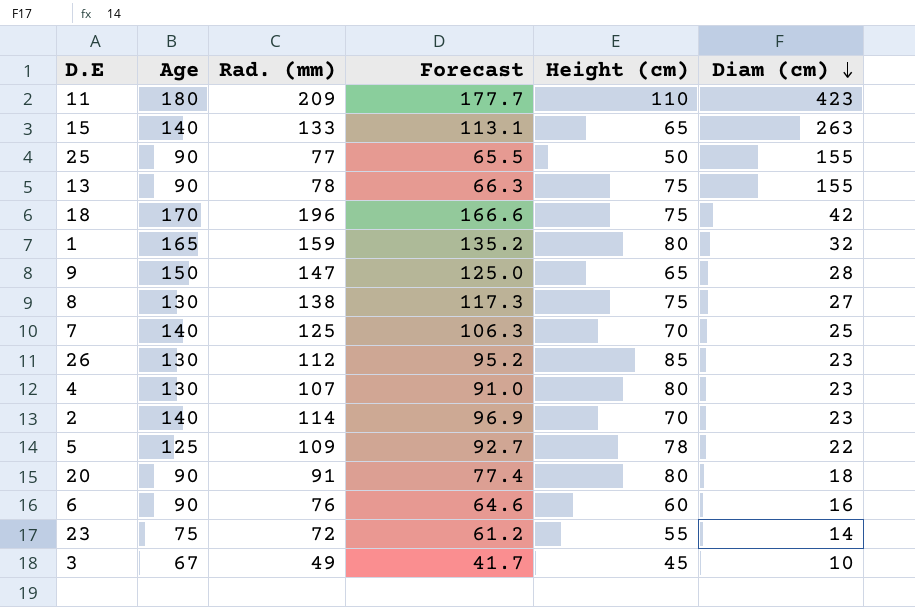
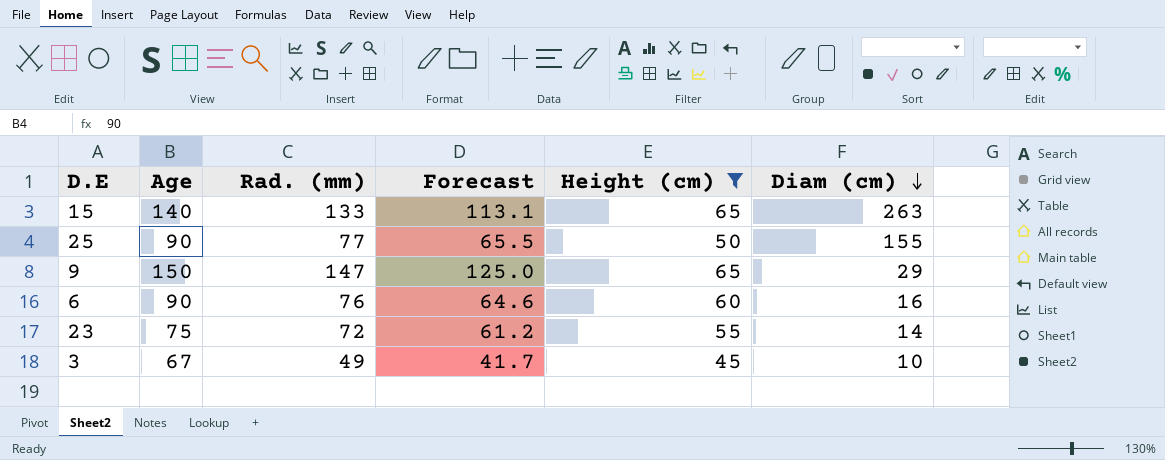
filter: none -> Height (cm) <= 65
9 | Diam (cm): 28 -> 29

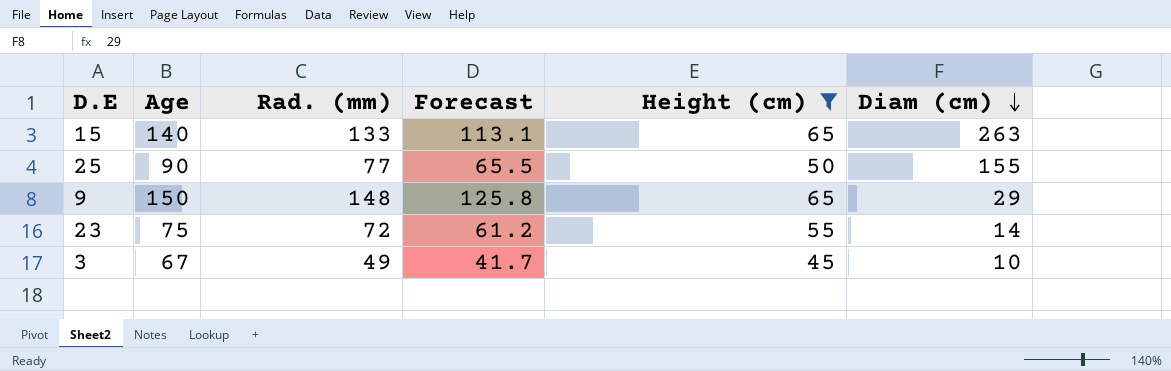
row 6: 90 | 76 | 64.6 | 60 | 16 -> none
9 | Rad. (mm): 147 -> 148
9 | Forecast: 125.0 -> 125.8

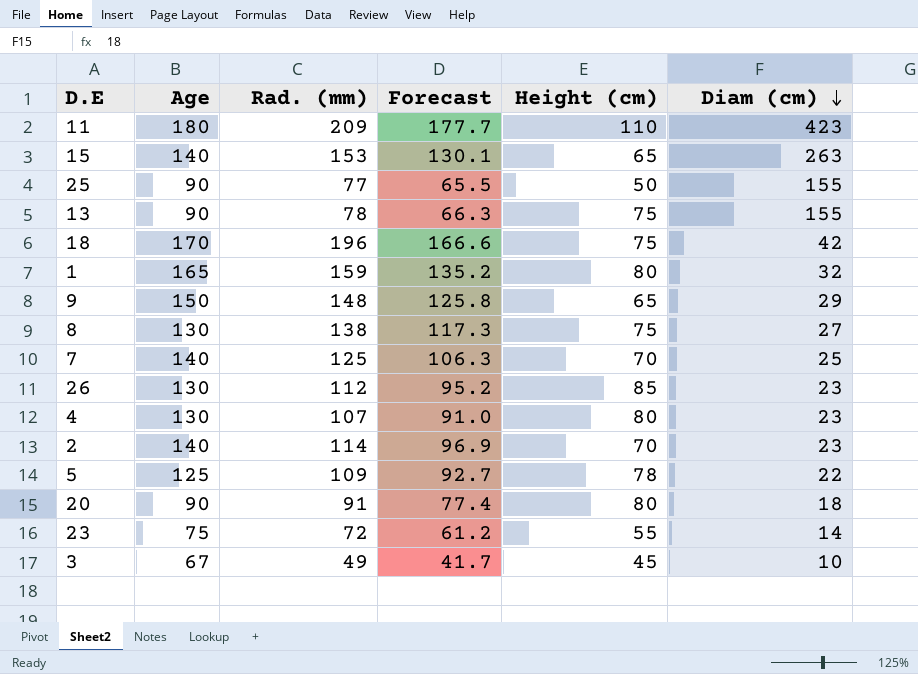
filter: Height (cm) <= 65 -> none
15 | Rad. (mm): 133 -> 153
15 | Forecast: 113.1 -> 130.1

